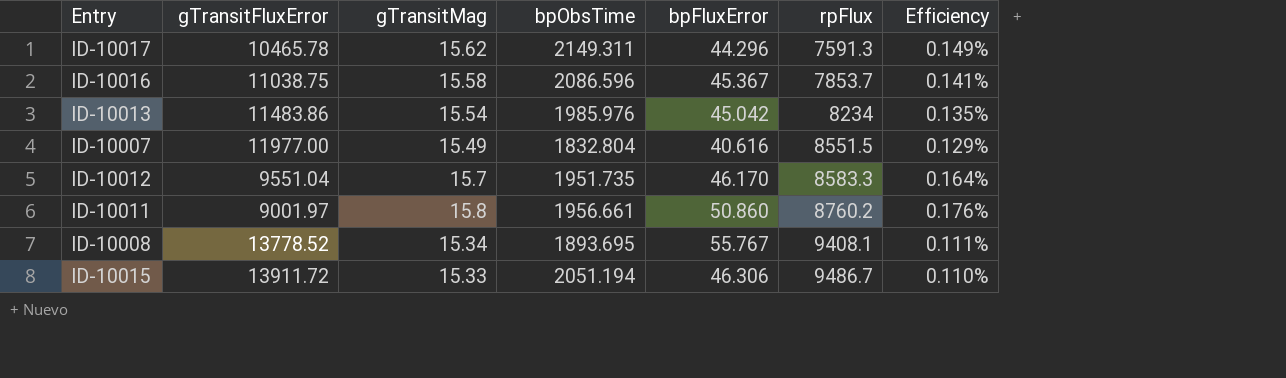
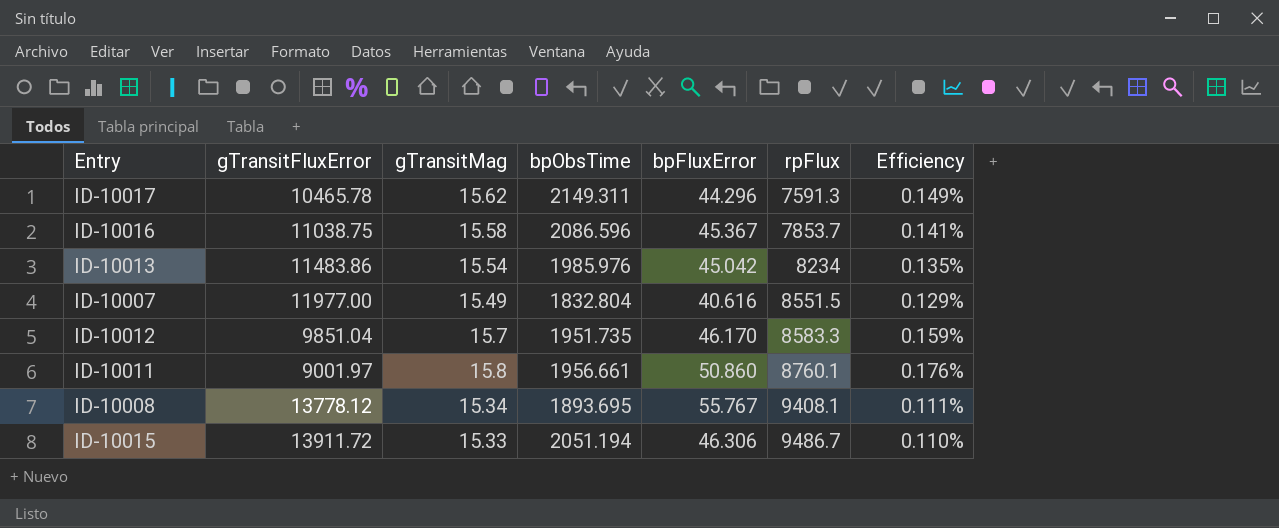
ID-10012 | gTransitFluxError: 9551.04 -> 9851.04
ID-10012 | Efficiency: 0.164% -> 0.159%
ID-10011 | rpFlux: 8760.2 -> 8760.1
ID-10008 | gTransitFluxError: 13778.52 -> 13778.12

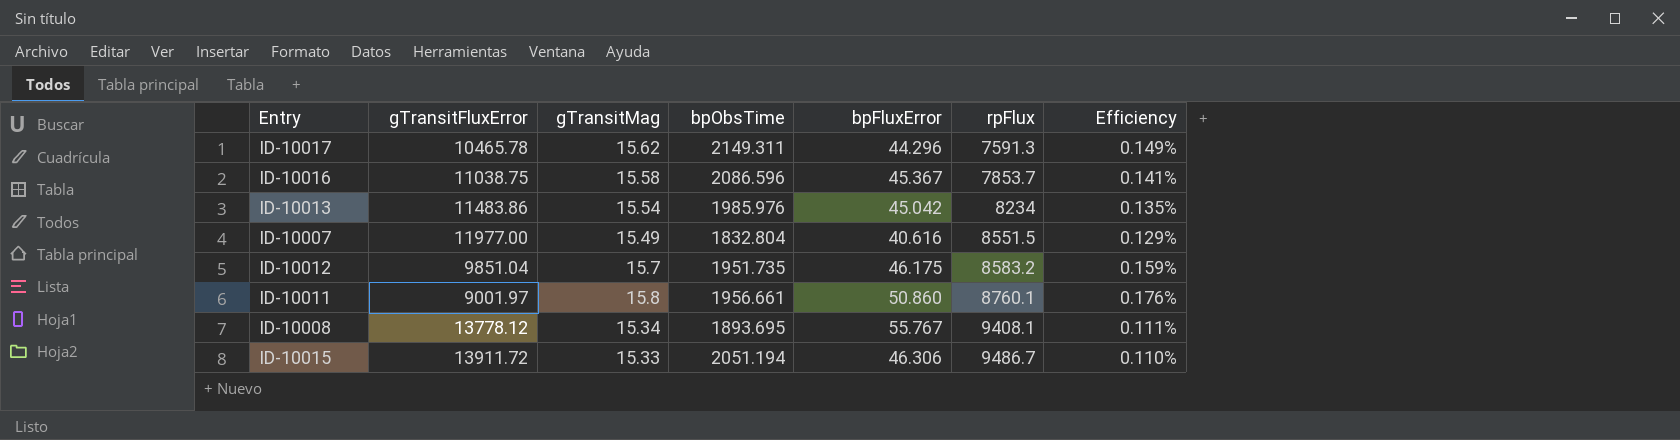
ID-10012 | bpFluxError: 46.170 -> 46.175
ID-10012 | rpFlux: 8583.3 -> 8583.2

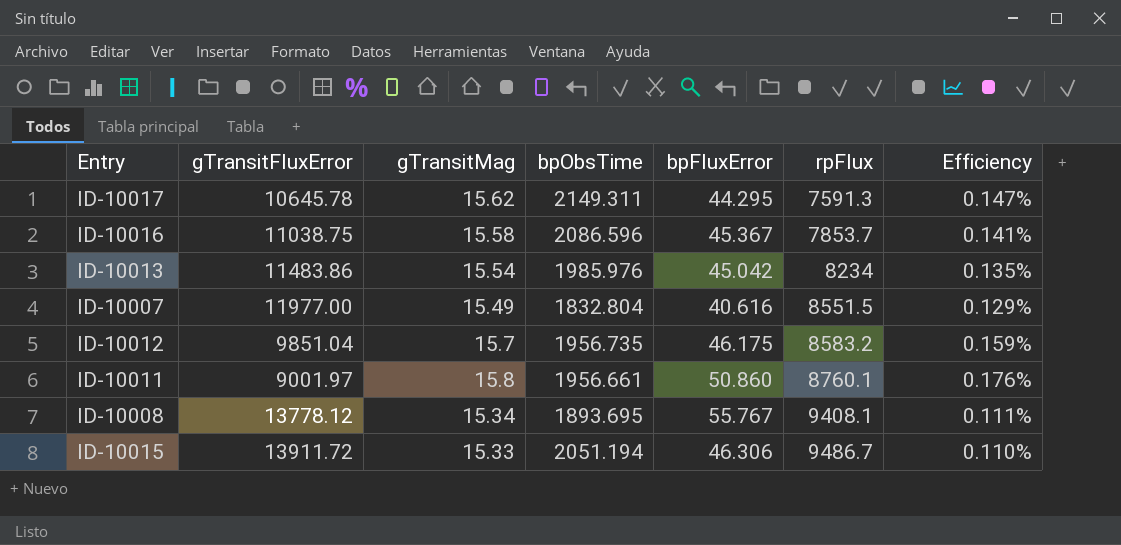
ID-10017 | gTransitFluxError: 10465.78 -> 10645.78
ID-10017 | bpFluxError: 44.296 -> 44.295
ID-10017 | Efficiency: 0.149% -> 0.147%
ID-10012 | bpObsTime: 1951.735 -> 1956.735

